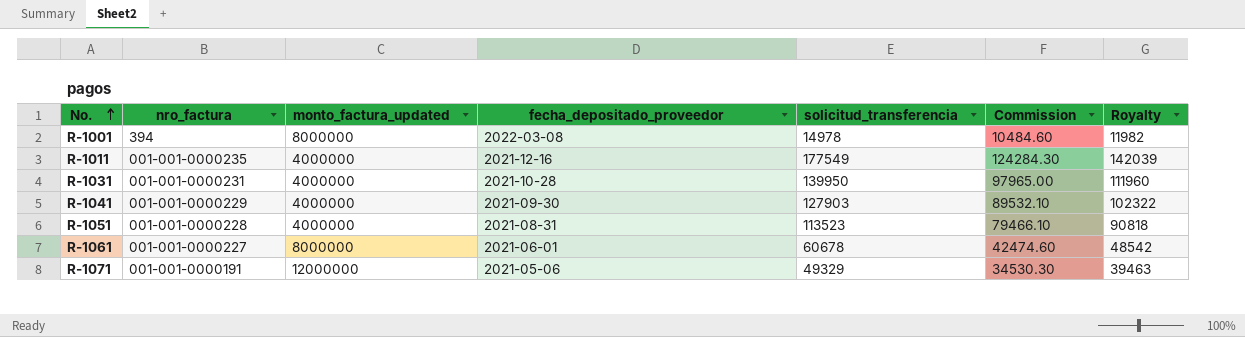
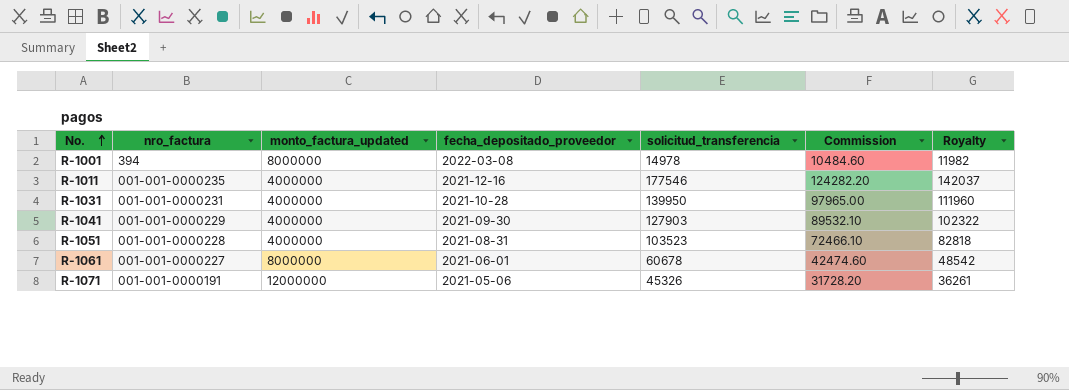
R-1011 | solicitud_transferencia: 177549 -> 177546
R-1011 | Commission: 124284.30 -> 124282.20
R-1011 | Royalty: 142039 -> 142037
R-1051 | solicitud_transferencia: 113523 -> 103523
R-1051 | Commission: 79466.10 -> 72466.10
R-1051 | Royalty: 90818 -> 82818
R-1071 | solicitud_transferencia: 49329 -> 45326
R-1071 | Commission: 34530.30 -> 31728.20
R-1071 | Royalty: 39463 -> 36261

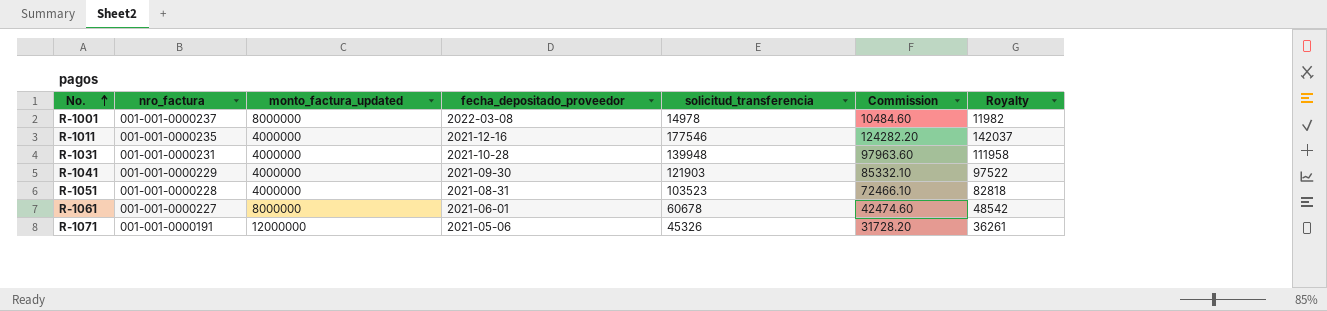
R-1001 | nro_factura: 394 -> 001-001-0000237
R-1031 | solicitud_transferencia: 139950 -> 139948
R-1031 | Commission: 97965.00 -> 97963.60
R-1031 | Royalty: 111960 -> 111958
R-1041 | solicitud_transferencia: 127903 -> 121903
R-1041 | Commission: 89532.10 -> 85332.10
R-1041 | Royalty: 102322 -> 97522

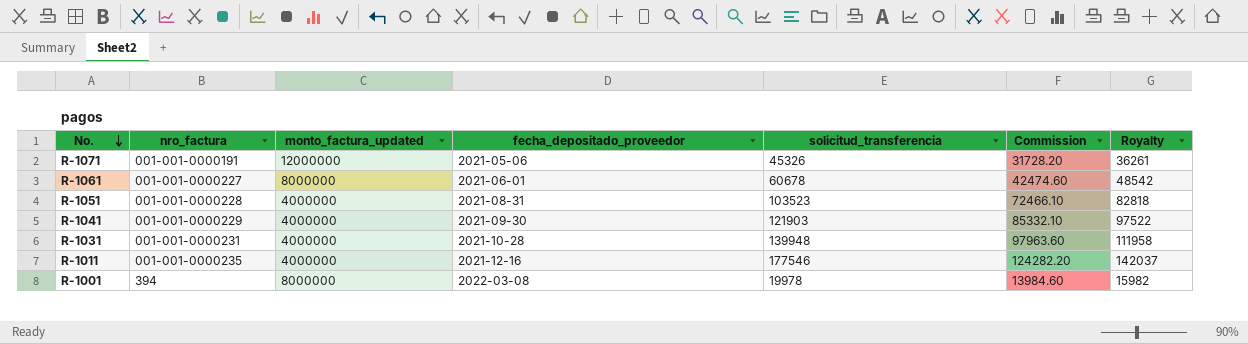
row order: No. ascending -> No. descending
R-1001 | nro_factura: 001-001-0000237 -> 394
R-1001 | solicitud_transferencia: 14978 -> 19978
R-1001 | Commission: 10484.60 -> 13984.60
R-1001 | Royalty: 11982 -> 15982

